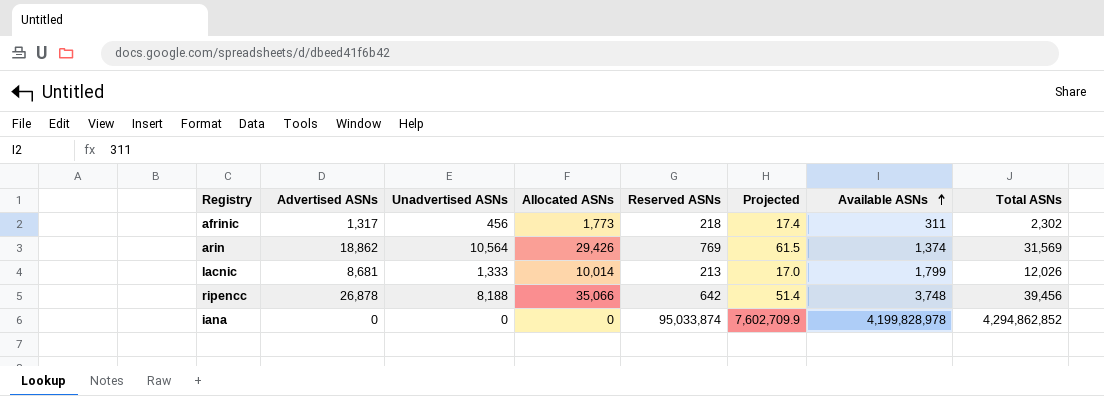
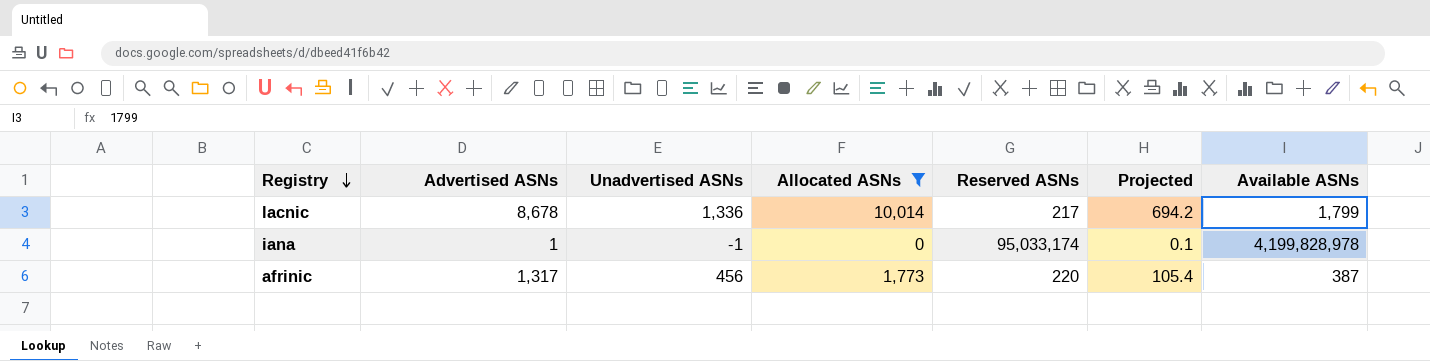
filter: none -> Allocated ASNs <= 10,014
row order: Available ASNs ascending -> Registry descending
column Total ASNs | formula: [Allocated ASNs] + [Reserved ASNs] + [Available ASNs] -> none
column Projected | formula: [Reserved ASNs] * 0.08 -> [Advertised ASNs] * 0.08
lacnic | Advertised ASNs: 8,681 -> 8,678
lacnic | Unadvertised ASNs: 1,333 -> 1,336
lacnic | Reserved ASNs: 213 -> 217
iana | Advertised ASNs: 0 -> 1
iana | Unadvertised ASNs: 0 -> -1
iana | Reserved ASNs: 95,033,874 -> 95,033,174
afrinic | Reserved ASNs: 218 -> 220
afrinic | Available ASNs: 311 -> 387

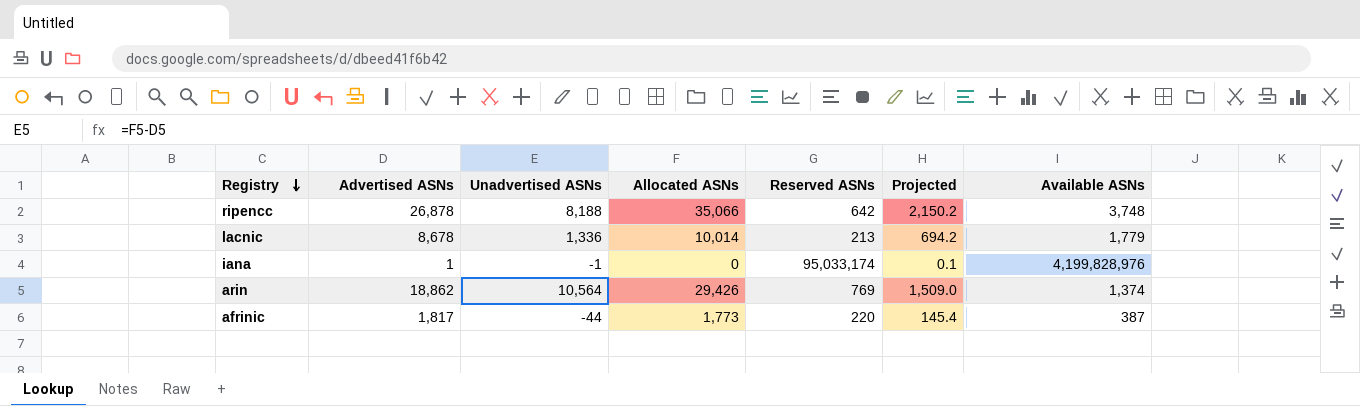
filter: Allocated ASNs <= 10,014 -> none
lacnic | Reserved ASNs: 217 -> 213
lacnic | Available ASNs: 1,799 -> 1,779
iana | Available ASNs: 4,199,828,978 -> 4,199,828,976
afrinic | Advertised ASNs: 1,317 -> 1,817
afrinic | Unadvertised ASNs: 456 -> -44
afrinic | Projected: 105.4 -> 145.4

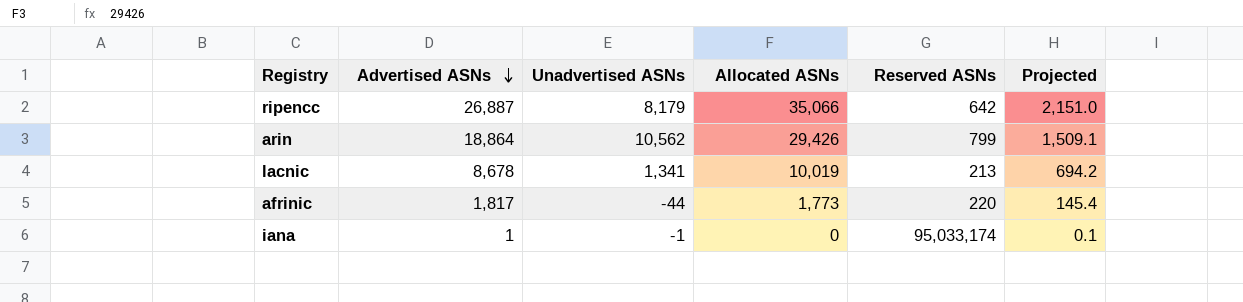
row order: Registry descending -> Advertised ASNs descending
column Available ASNs | position: 7 -> none
ripencc | Advertised ASNs: 26,878 -> 26,887
ripencc | Unadvertised ASNs: 8,188 -> 8,179
ripencc | Projected: 2,150.2 -> 2,151.0
arin | Advertised ASNs: 18,862 -> 18,864
arin | Unadvertised ASNs: 10,564 -> 10,562
arin | Reserved ASNs: 769 -> 799
arin | Projected: 1,509.0 -> 1,509.1
lacnic | Unadvertised ASNs: 1,336 -> 1,341
lacnic | Allocated ASNs: 10,014 -> 10,019

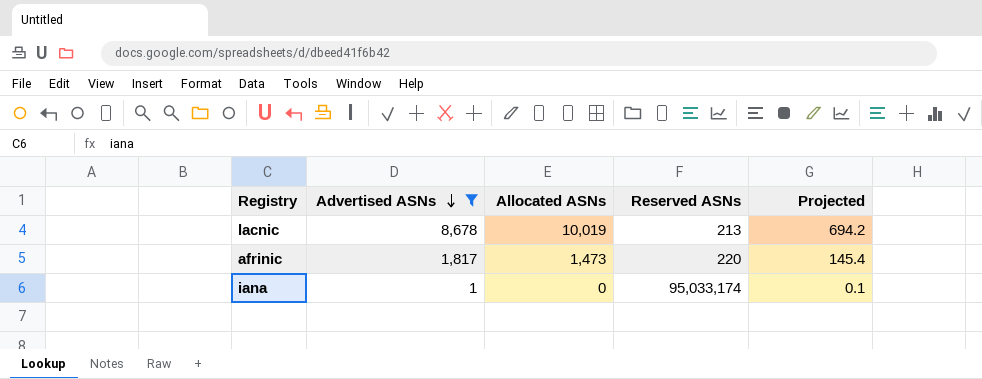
filter: none -> Advertised ASNs <= 8,678
column Unadvertised ASNs | formula: [Allocated ASNs] - [Advertised ASNs] -> none
afrinic | Allocated ASNs: 1,773 -> 1,473

